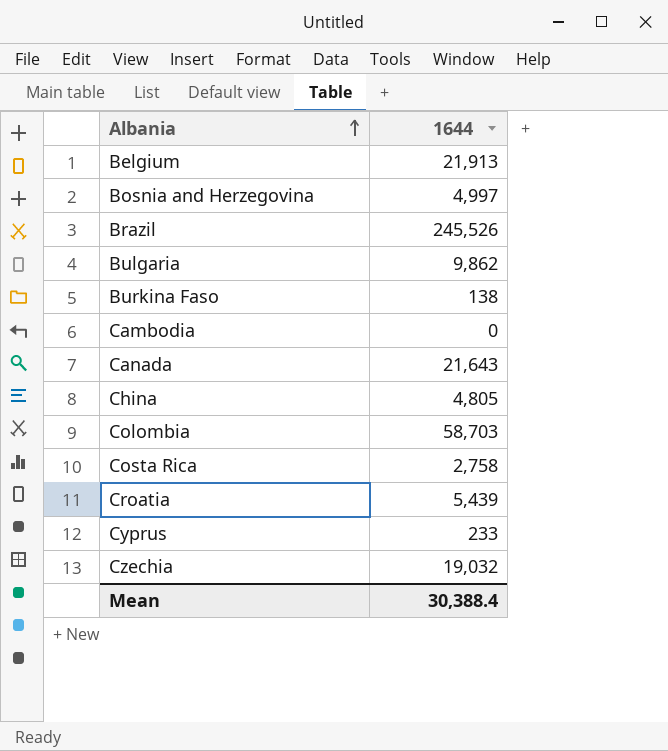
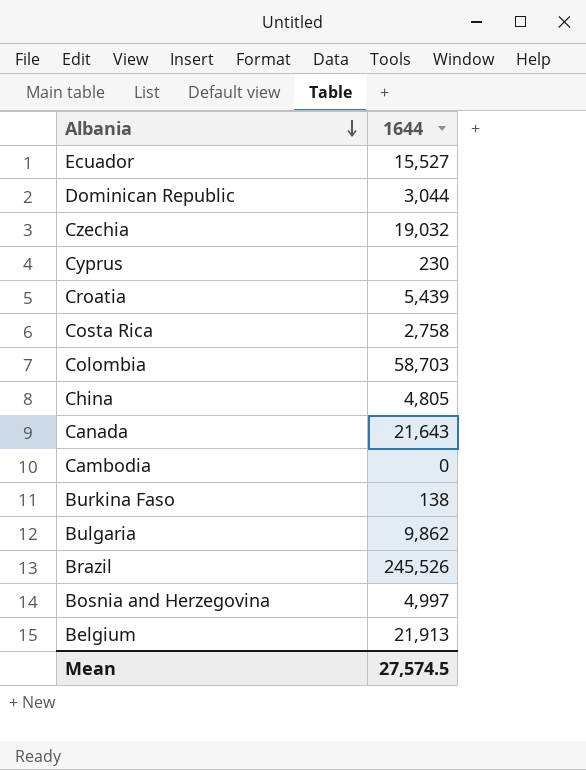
row order: Albania ascending -> Albania descending
row Ecuador: none -> 15,527
row Dominican Republic: none -> 3,044
Cyprus | 1644: 233 -> 230
Mean | 1644: 30,388.4 -> 27,574.5

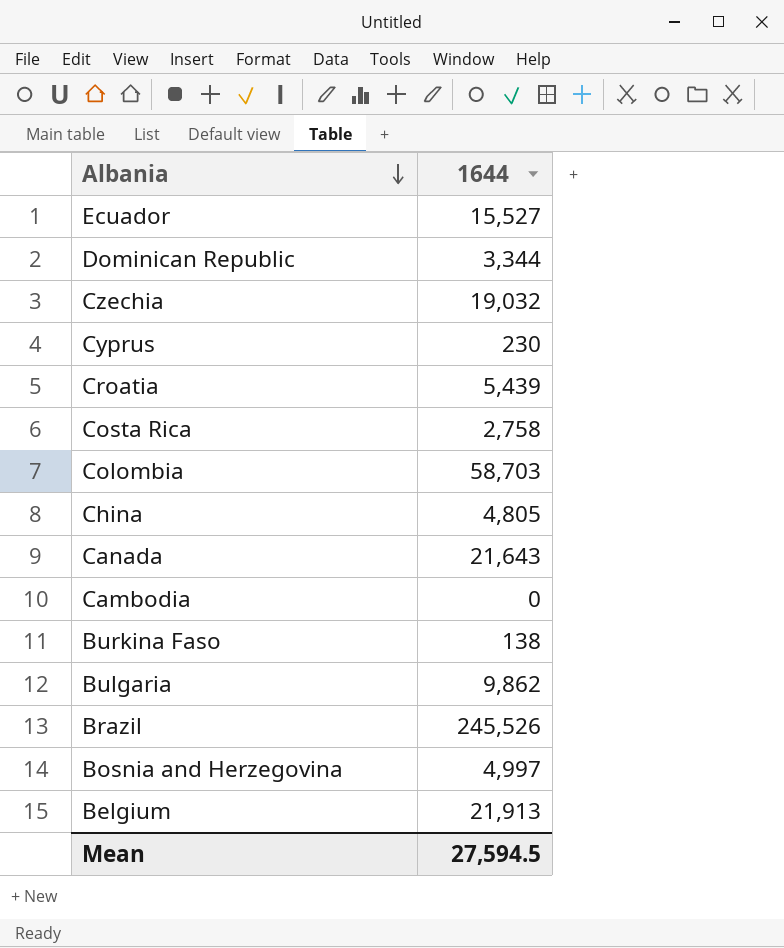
Dominican Republic | 1644: 3,044 -> 3,344
Mean | 1644: 27,574.5 -> 27,594.5

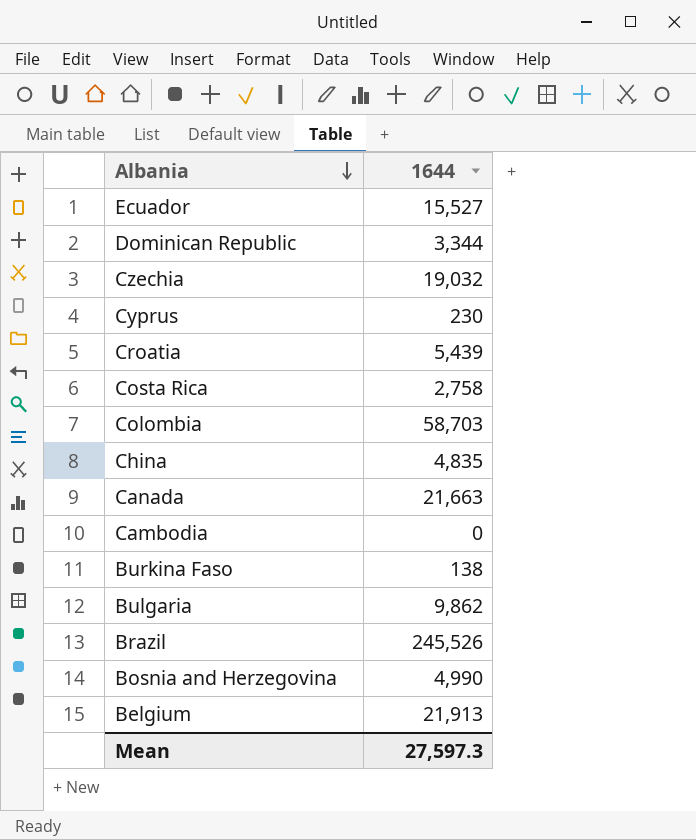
China | 1644: 4,805 -> 4,835
Canada | 1644: 21,643 -> 21,663
Bosnia and Herzegovina | 1644: 4,997 -> 4,990
Mean | 1644: 27,594.5 -> 27,597.3

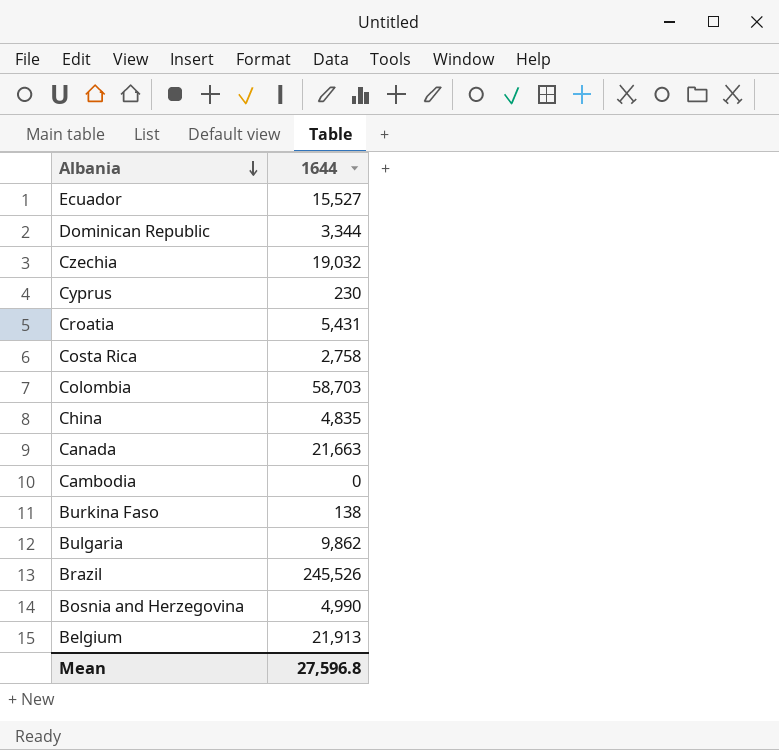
Croatia | 1644: 5,439 -> 5,431
Mean | 1644: 27,597.3 -> 27,596.8

